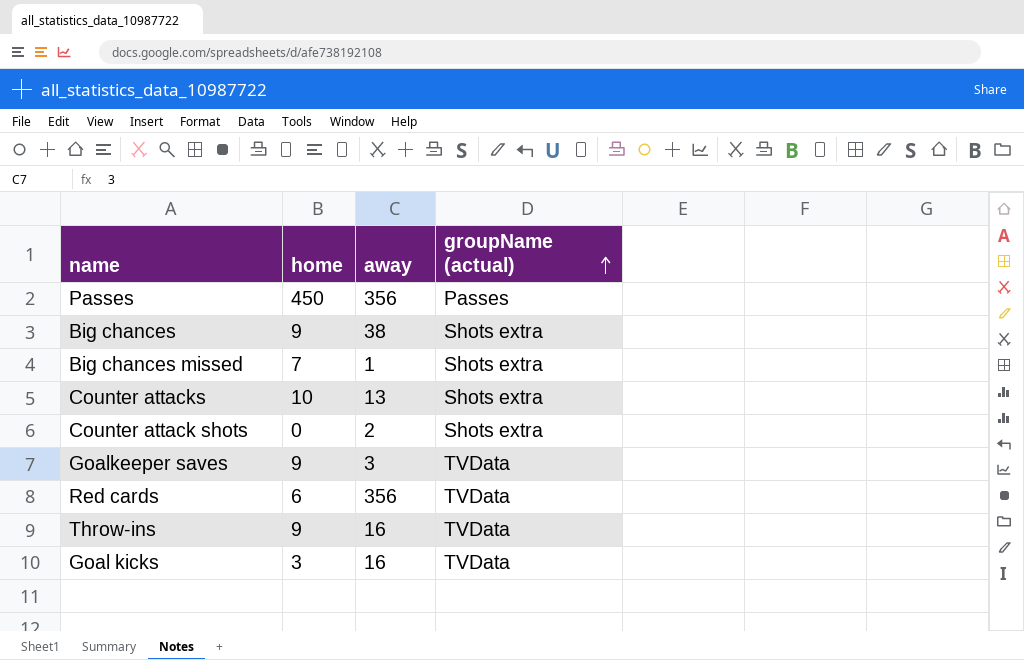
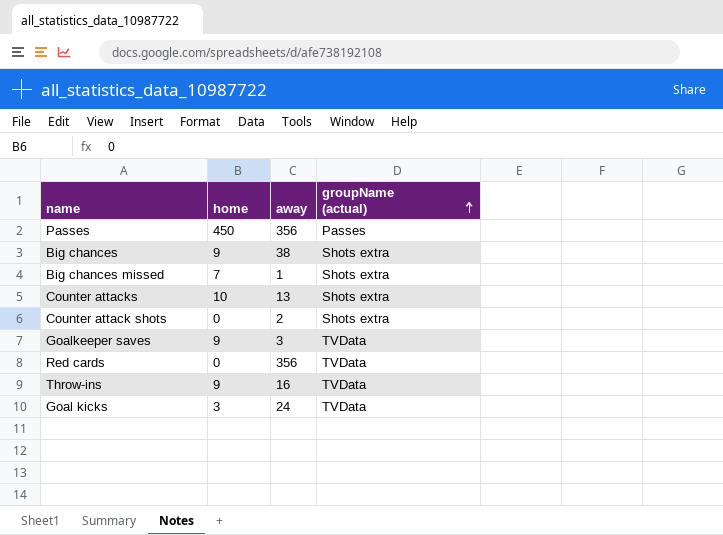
Red cards | home: 6 -> 0
Goal kicks | away: 16 -> 24

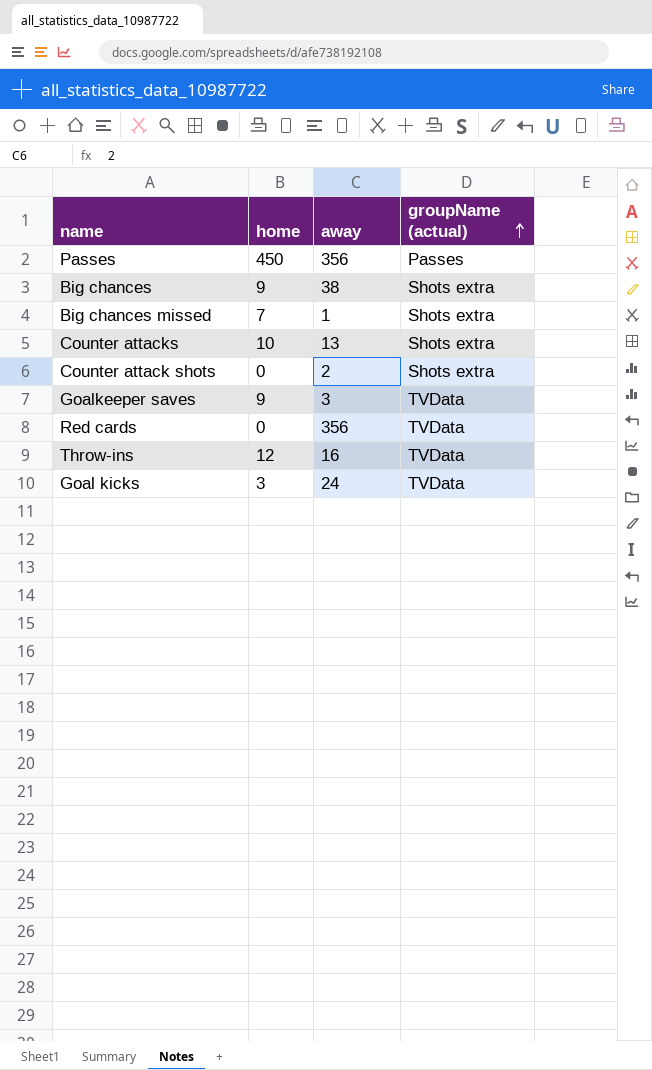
Throw-ins | home: 9 -> 12

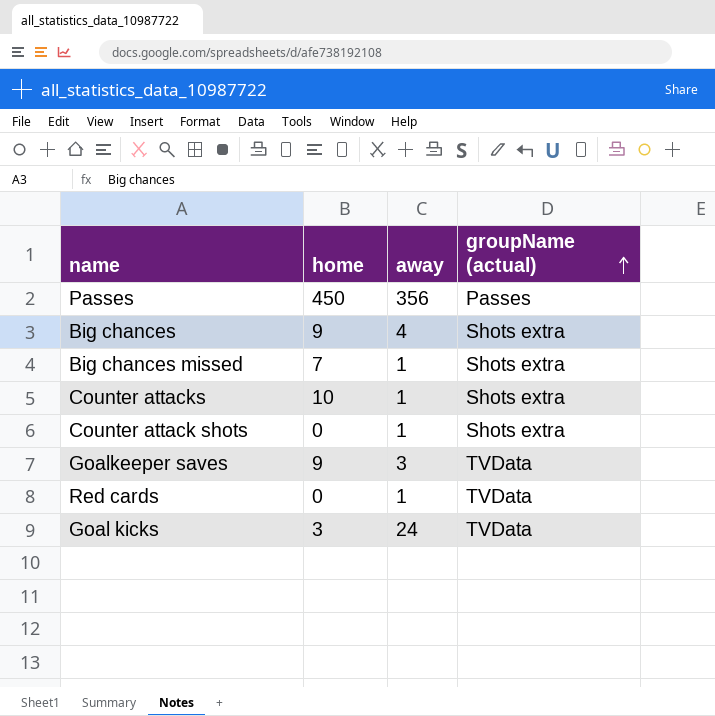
row Throw-ins: 12 | 16 | TVData -> none
Big chances | away: 38 -> 4
Counter attacks | away: 13 -> 1
Counter attack shots | away: 2 -> 1
Red cards | away: 356 -> 1

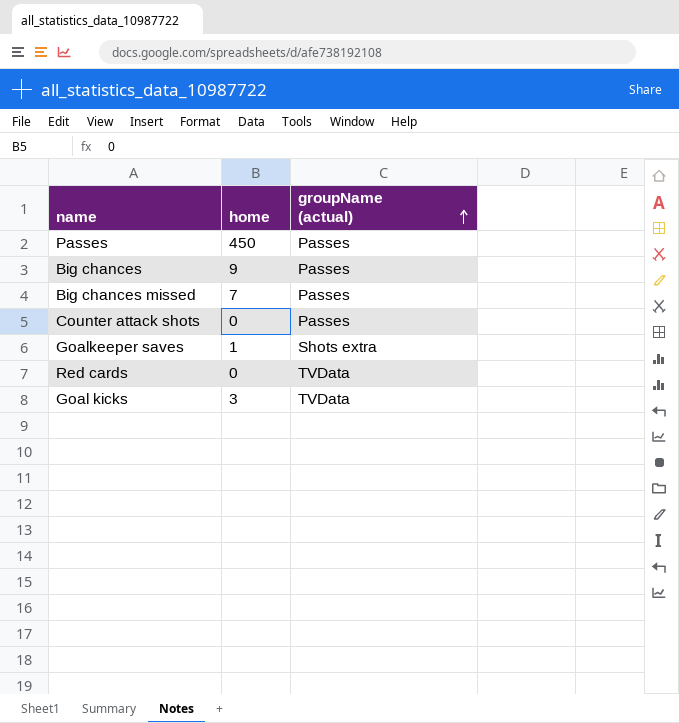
column away | position: 3 -> none
row Counter attacks: 10 | 1 | Shots extra -> none
Big chances | groupName (actual): Shots extra -> Passes
Big chances missed | groupName (actual): Shots extra -> Passes
Counter attack shots | groupName (actual): Shots extra -> Passes
Goalkeeper saves | home: 9 -> 1
Goalkeeper saves | groupName (actual): TVData -> Shots extra

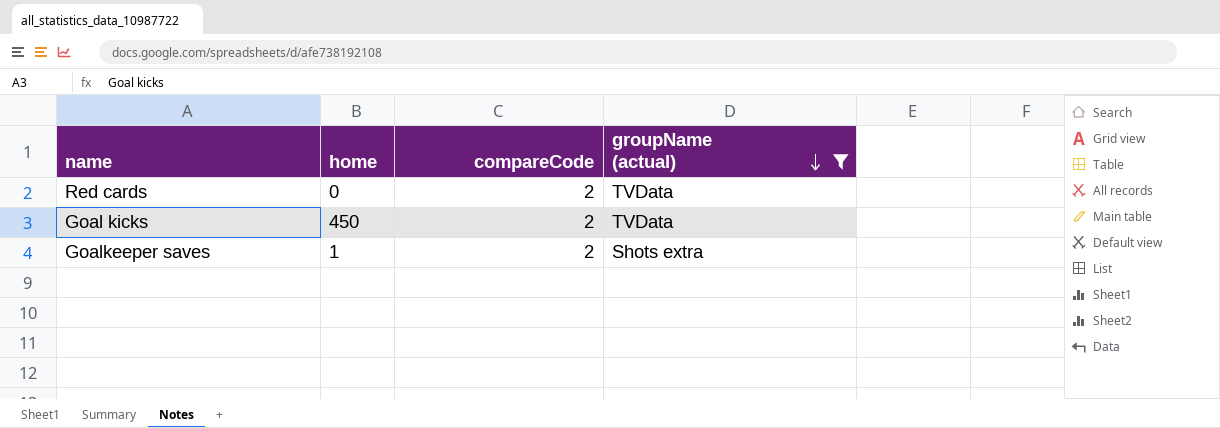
filter: none -> groupName (actual) != Passes
row order: groupName (actual) ascending -> groupName (actual) descending
column compareCode | position: none -> 3
Goal kicks | home: 3 -> 450

